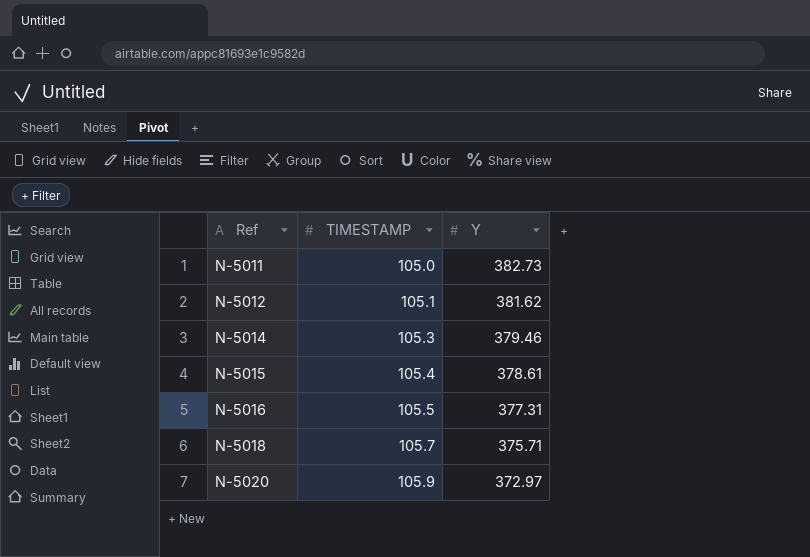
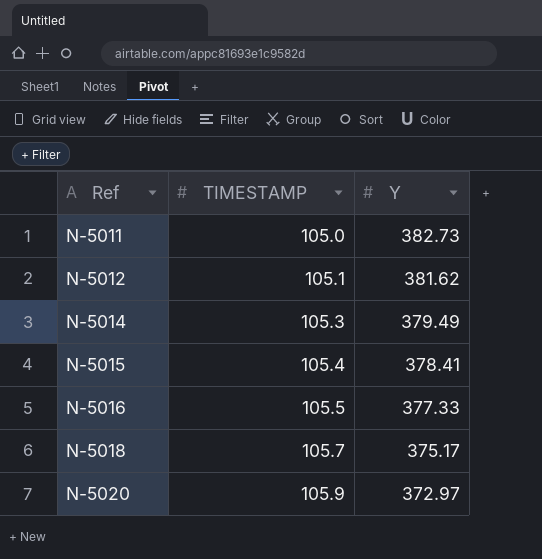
N-5014 | Y: 379.46 -> 379.49
N-5015 | Y: 378.61 -> 378.41
N-5016 | Y: 377.31 -> 377.33
N-5018 | Y: 375.71 -> 375.17

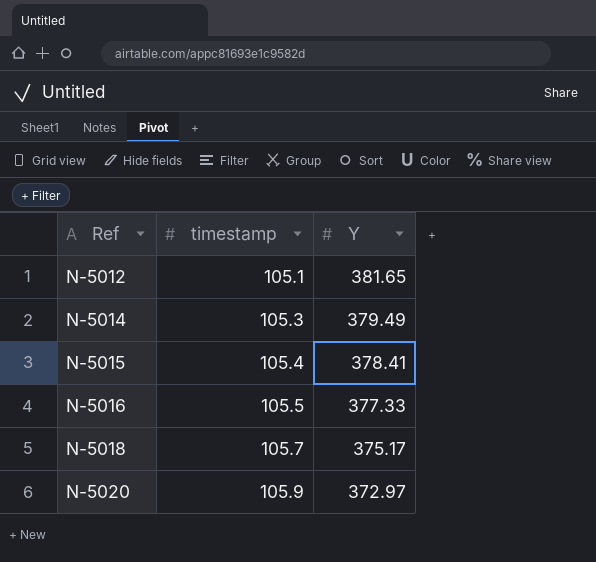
column name: TIMESTAMP -> timestamp
row N-5011: 105.0 | 382.73 -> none
N-5012 | Y: 381.62 -> 381.65

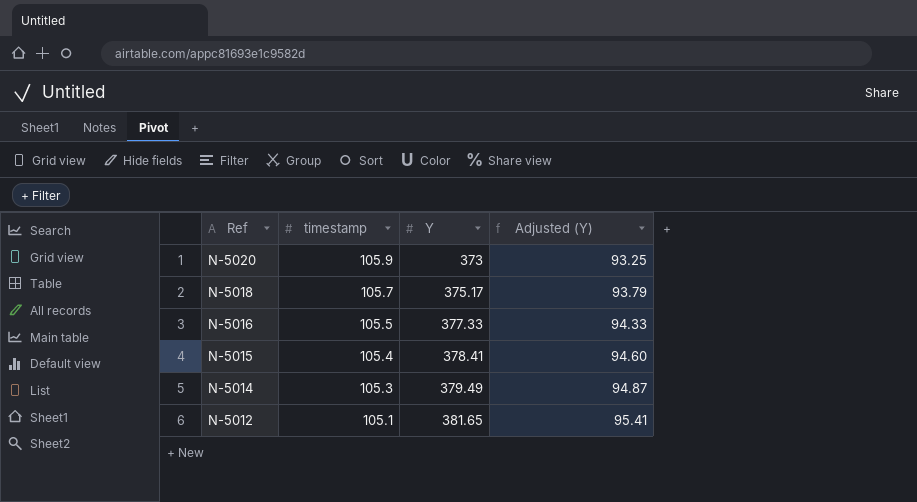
row order: Ref ascending -> Ref descending
column Adjusted (Y) | formula: none -> [Y] * 0.25
N-5020 | Y: 372.97 -> 373

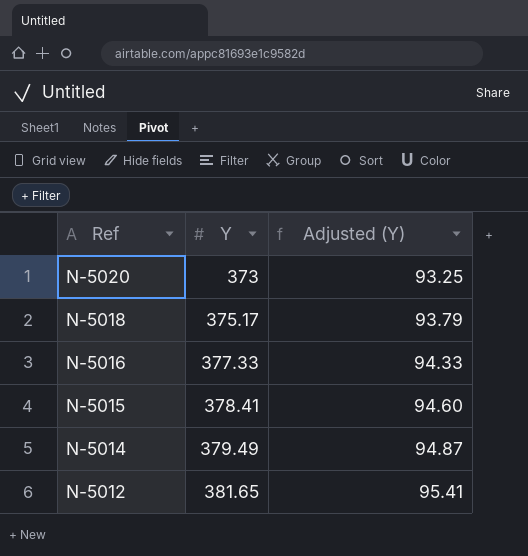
column timestamp | position: 2 -> none

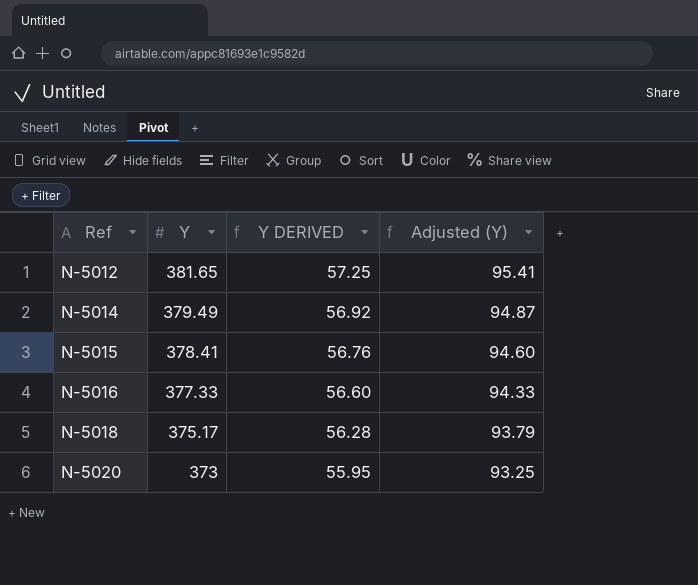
row order: Ref descending -> Ref ascending
column Y DERIVED | formula: none -> [Y] * 0.15

